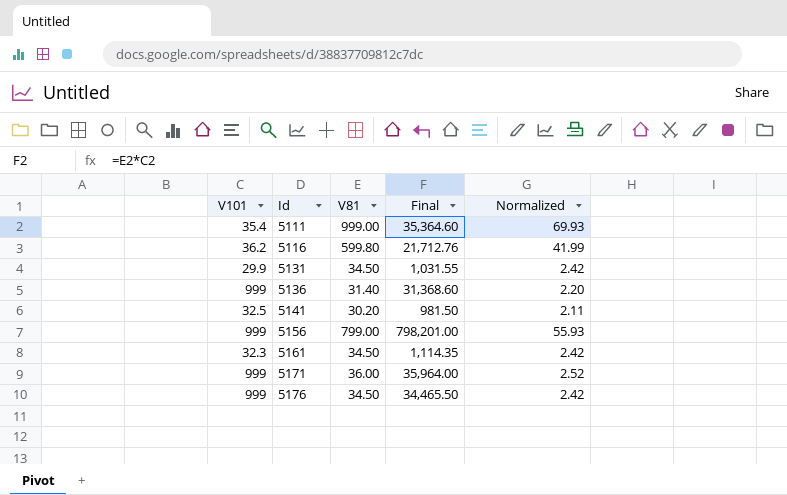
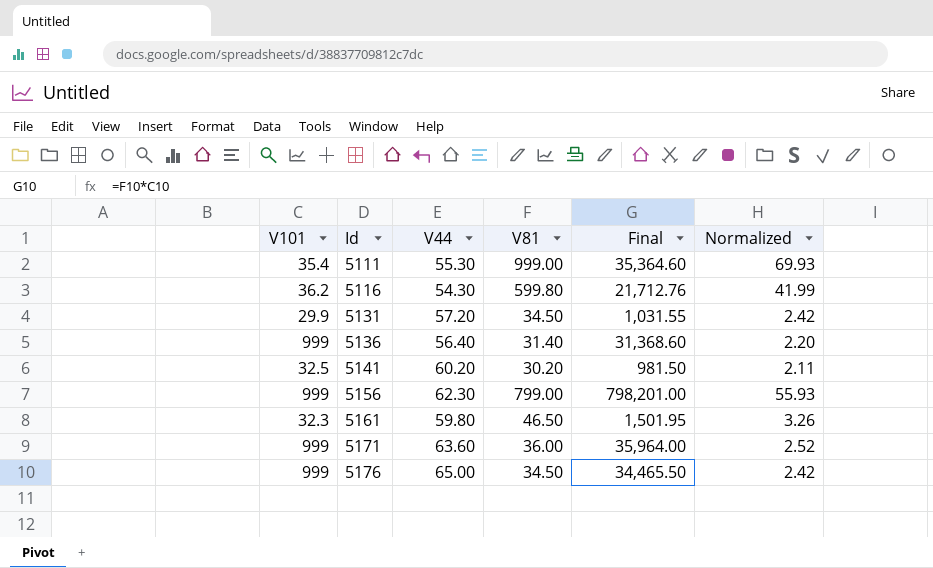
column V44 | position: none -> 3
5161 | V81: 34.50 -> 46.50
5161 | Final: 1,114.35 -> 1,501.95
5161 | Normalized: 2.42 -> 3.26

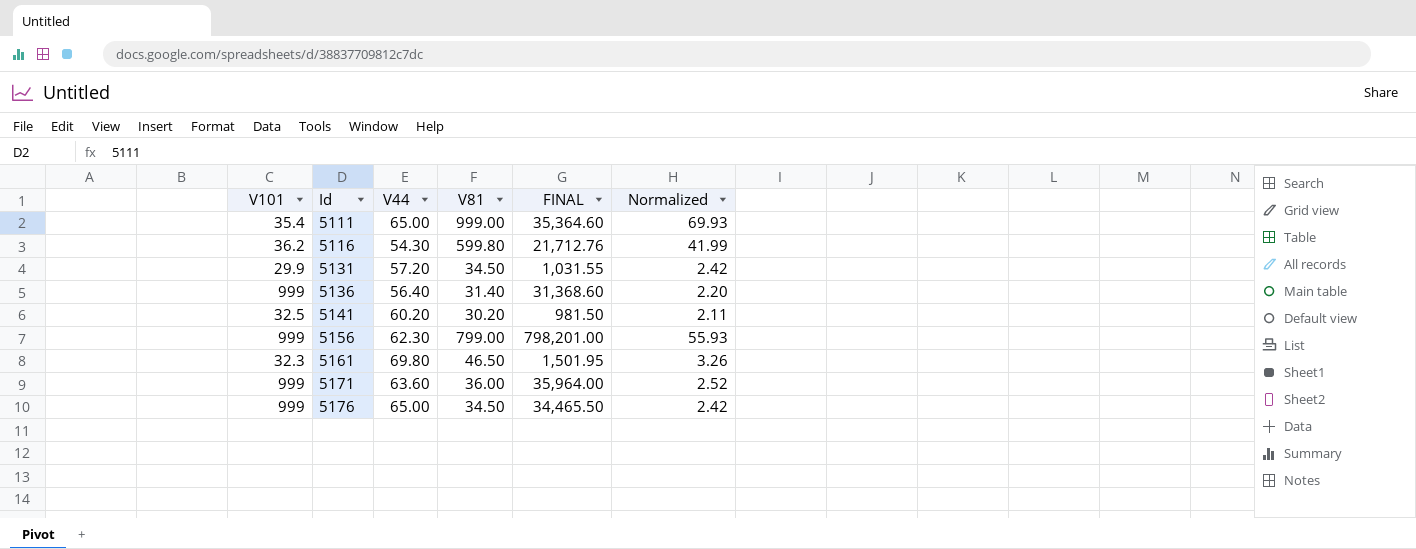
column name: Final -> FINAL
5111 | V44: 55.30 -> 65.00
5161 | V44: 59.80 -> 69.80

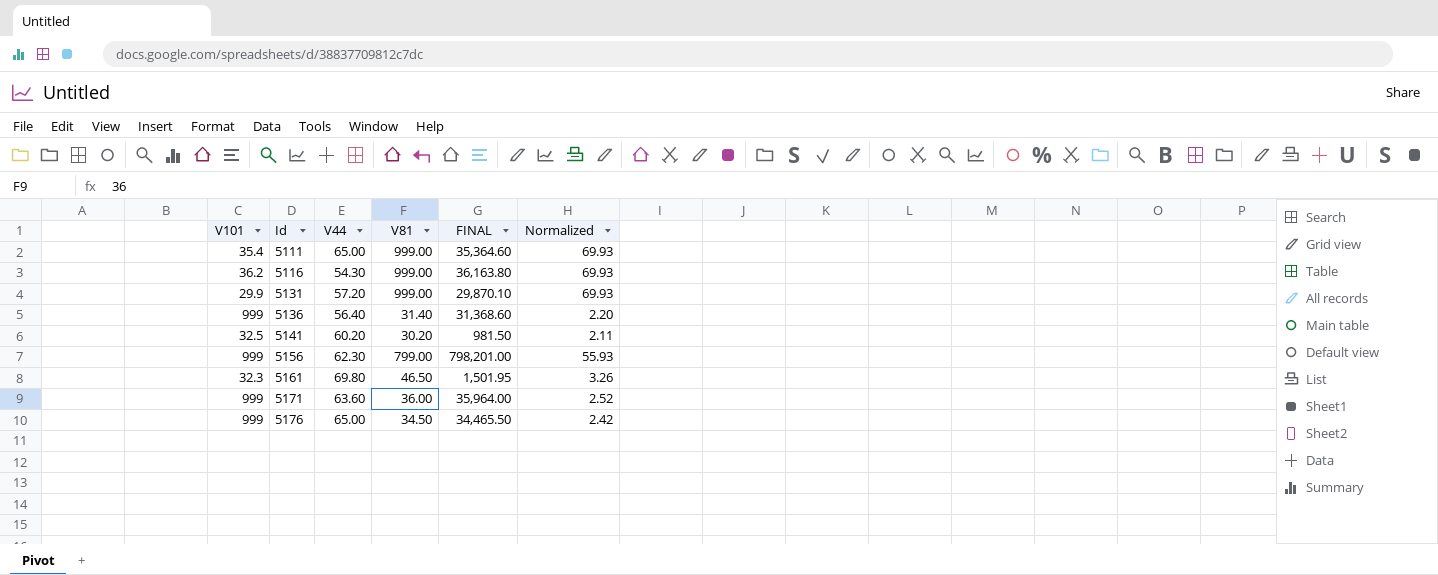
5116 | V81: 599.80 -> 999.00
5116 | FINAL: 21,712.76 -> 36,163.80
5116 | Normalized: 41.99 -> 69.93
5131 | V81: 34.50 -> 999.00
5131 | FINAL: 1,031.55 -> 29,870.10
5131 | Normalized: 2.42 -> 69.93

